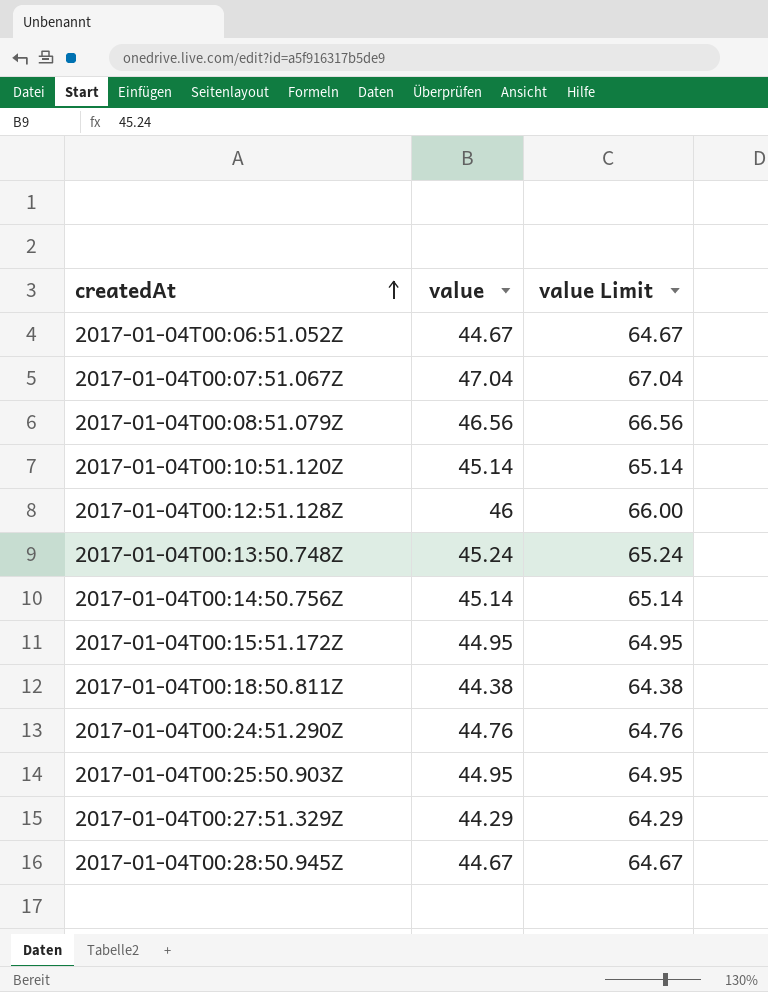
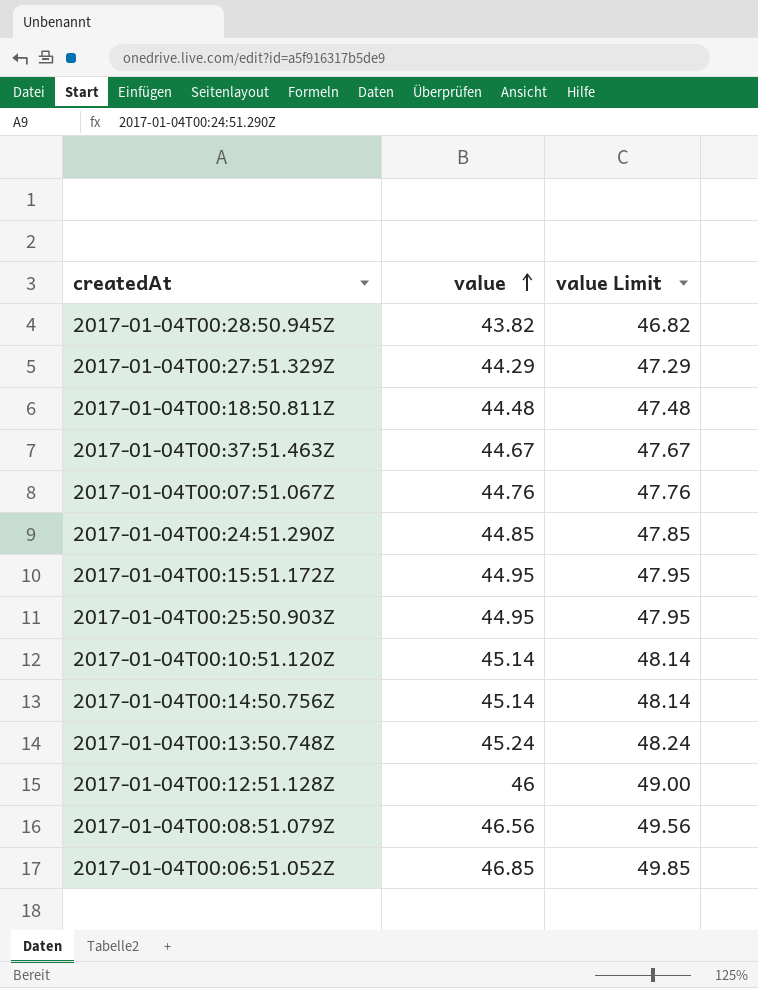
row order: createdAt ascending -> value ascending
column value Limit | formula: [value] + 20 -> [value] + 3
2017-01-04T00:28:50.945Z | value: 44.67 -> 43.82
2017-01-04T00:18:50.811Z | value: 44.38 -> 44.48
row 2017-01-04T00:37:51.463Z: none -> 44.67 | 47.67
2017-01-04T00:07:51.067Z | value: 47.04 -> 44.76
2017-01-04T00:24:51.290Z | value: 44.76 -> 44.85
2017-01-04T00:06:51.052Z | value: 44.67 -> 46.85

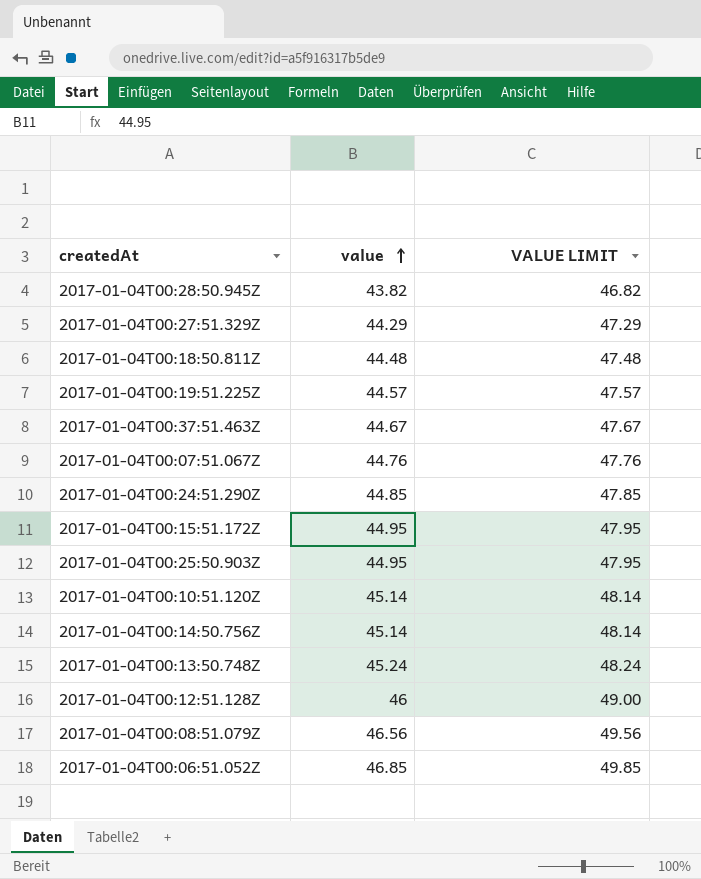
column name: value Limit -> VALUE LIMIT
row 2017-01-04T00:19:51.225Z: none -> 44.57 | 47.57

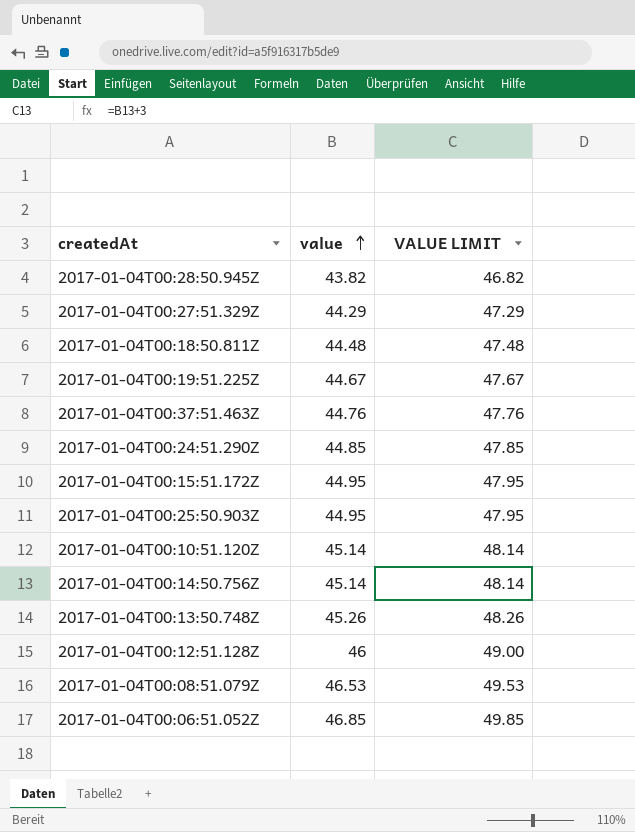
row 2017-01-04T00:07:51.067Z: 44.76 | 47.76 -> none
2017-01-04T00:19:51.225Z | value: 44.57 -> 44.67
2017-01-04T00:19:51.225Z | VALUE LIMIT: 47.57 -> 47.67
2017-01-04T00:37:51.463Z | value: 44.67 -> 44.76
2017-01-04T00:37:51.463Z | VALUE LIMIT: 47.67 -> 47.76
2017-01-04T00:13:50.748Z | value: 45.24 -> 45.26
2017-01-04T00:13:50.748Z | VALUE LIMIT: 48.24 -> 48.26
2017-01-04T00:08:51.079Z | value: 46.56 -> 46.53
2017-01-04T00:08:51.079Z | VALUE LIMIT: 49.56 -> 49.53

